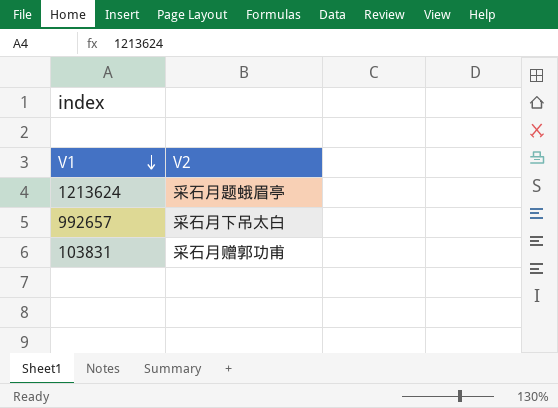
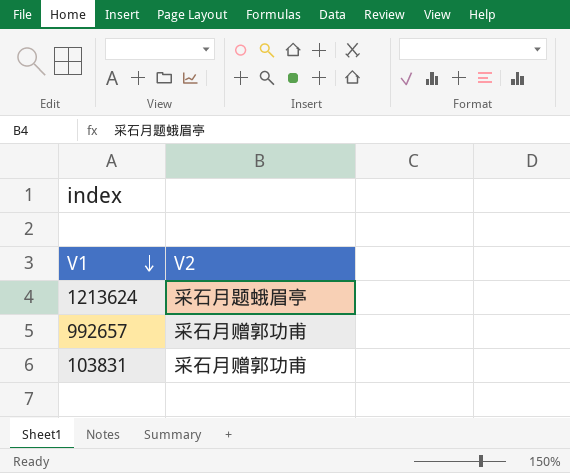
992657 | V2: 采石月下吊太白 -> 采石月赠郭功甫

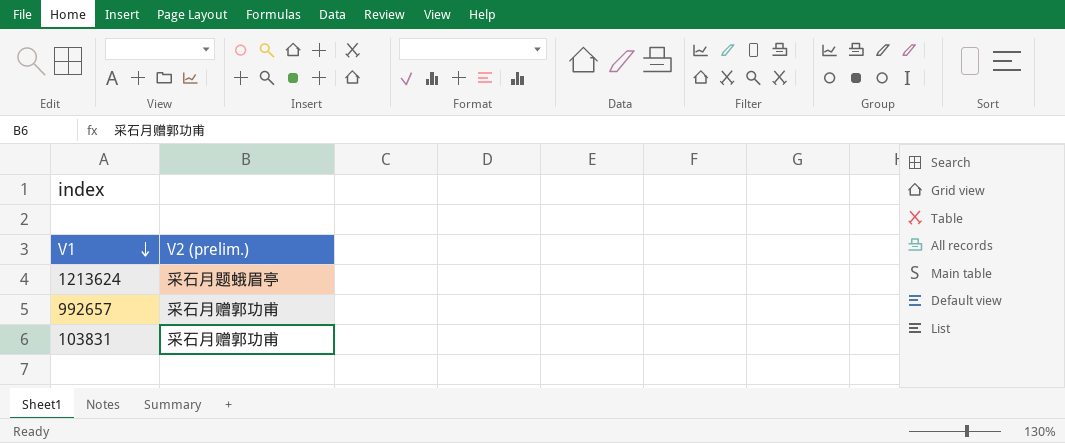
column name: V2 -> V2 (prelim.)

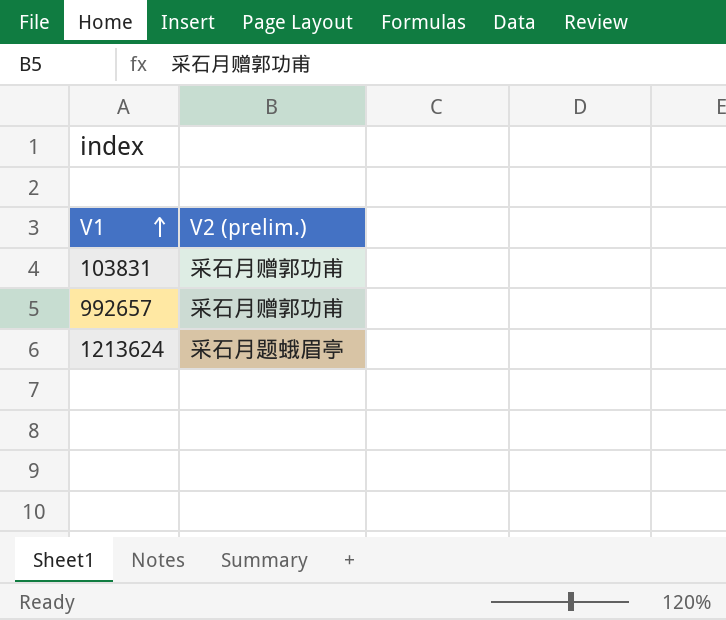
row order: V1 descending -> V1 ascending

